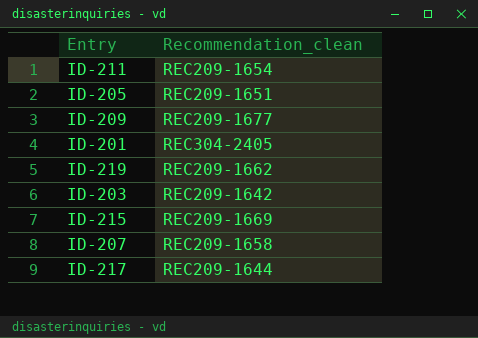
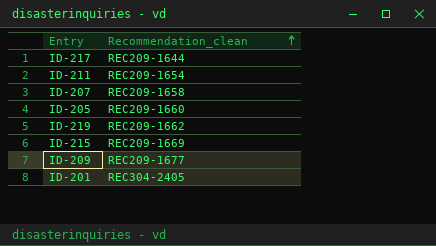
row order: none -> Recommendation_clean ascending
row ID-203: REC209-1642 -> none
ID-205 | Recommendation_clean: REC209-1651 -> REC209-1660

